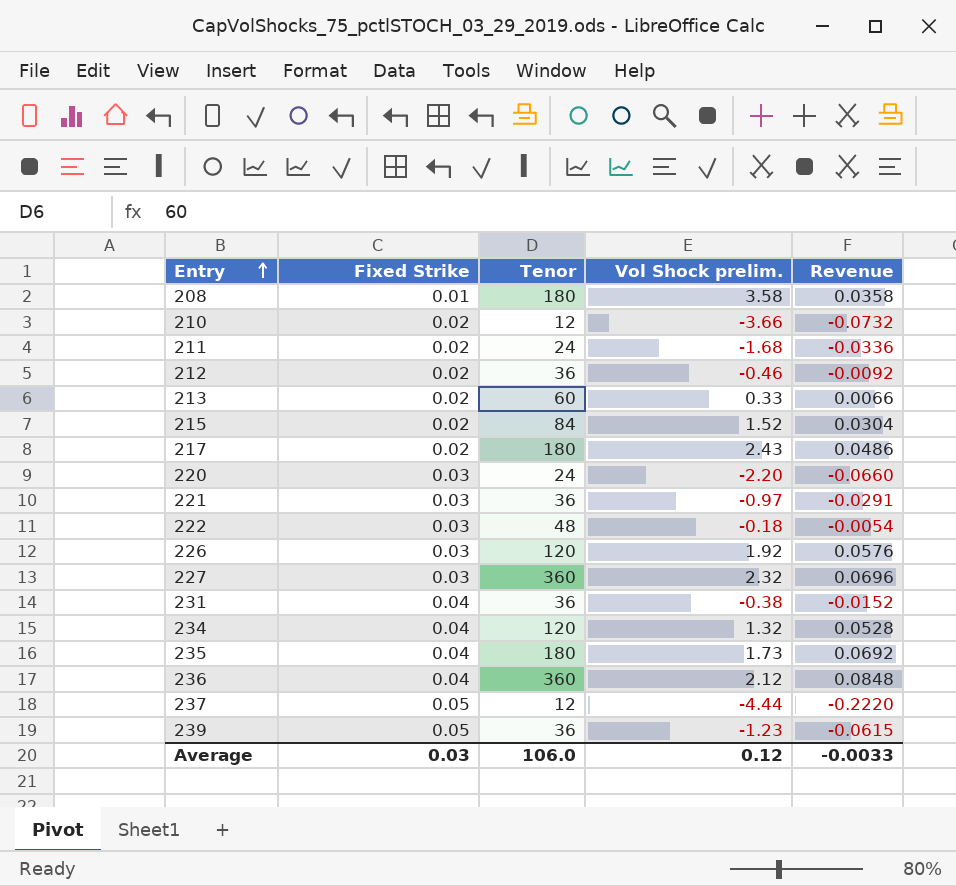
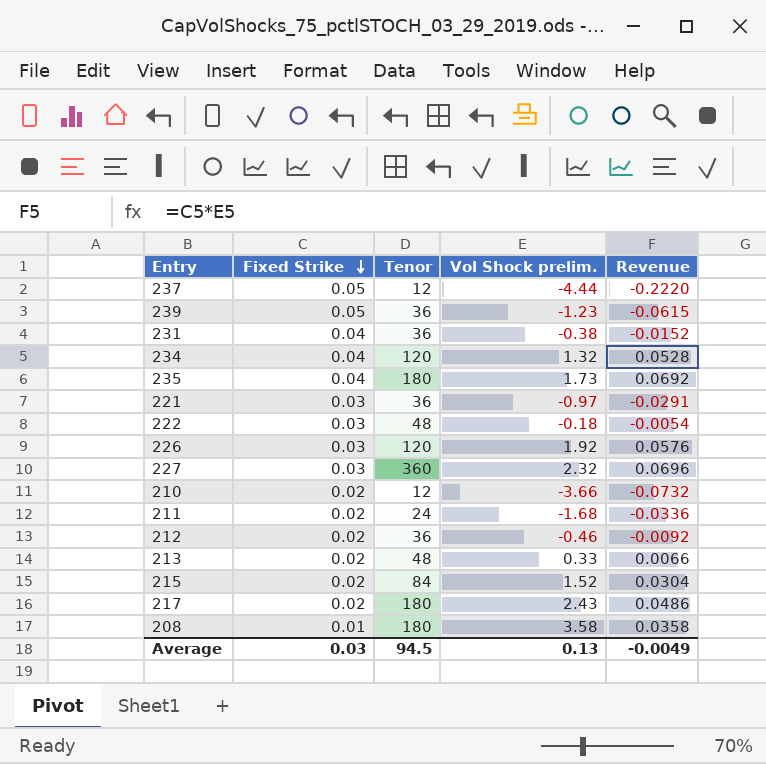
row order: Entry ascending -> Fixed Strike descending
row 220: 0.03 | 24 | -2.20 | -0.0660 -> none
row 236: 0.04 | 360 | 2.12 | 0.0848 -> none
213 | Tenor: 60 -> 48
Average | Tenor: 106.0 -> 94.5
Average | Vol Shock prelim.: 0.12 -> 0.13
Average | Revenue: -0.0033 -> -0.0049

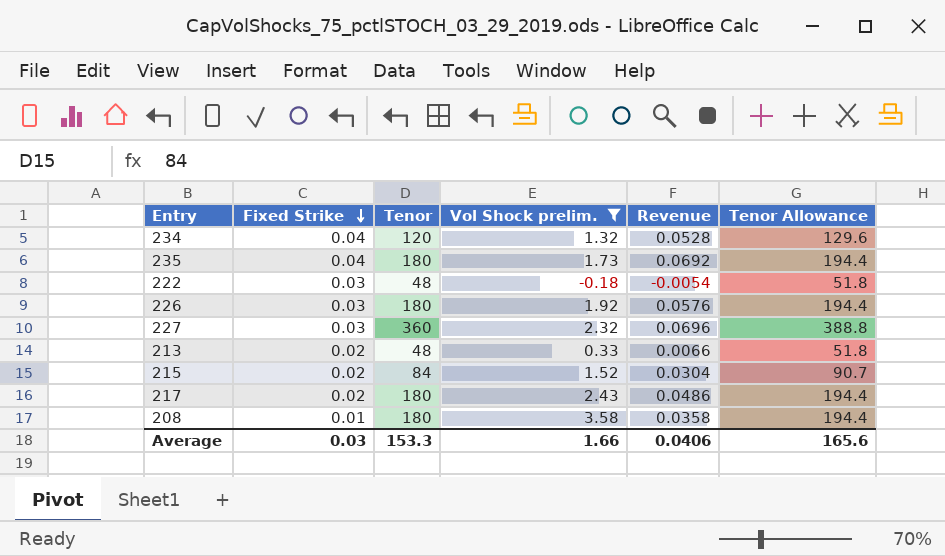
filter: none -> Vol Shock prelim. >= -0.18
column Tenor Allowance | formula: none -> [Tenor] * 1.08
226 | Tenor: 120 -> 180
Average | Tenor: 94.5 -> 153.3
Average | Vol Shock prelim.: 0.13 -> 1.66
Average | Revenue: -0.0049 -> 0.0406

